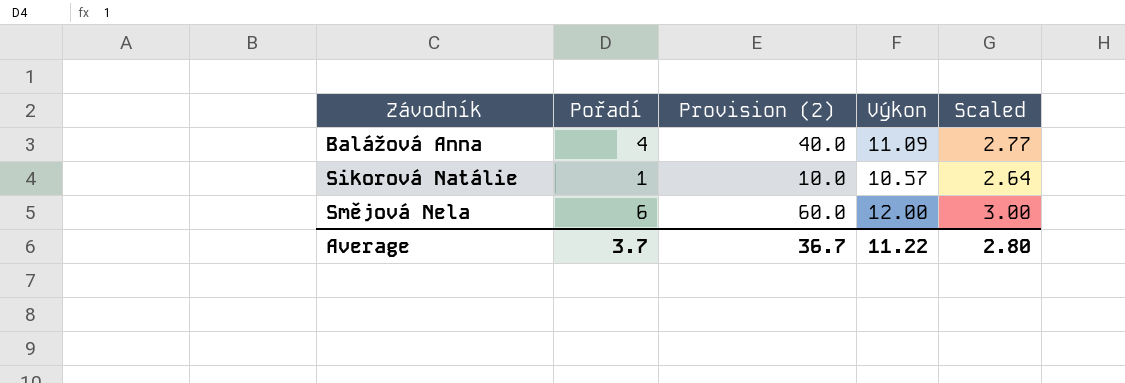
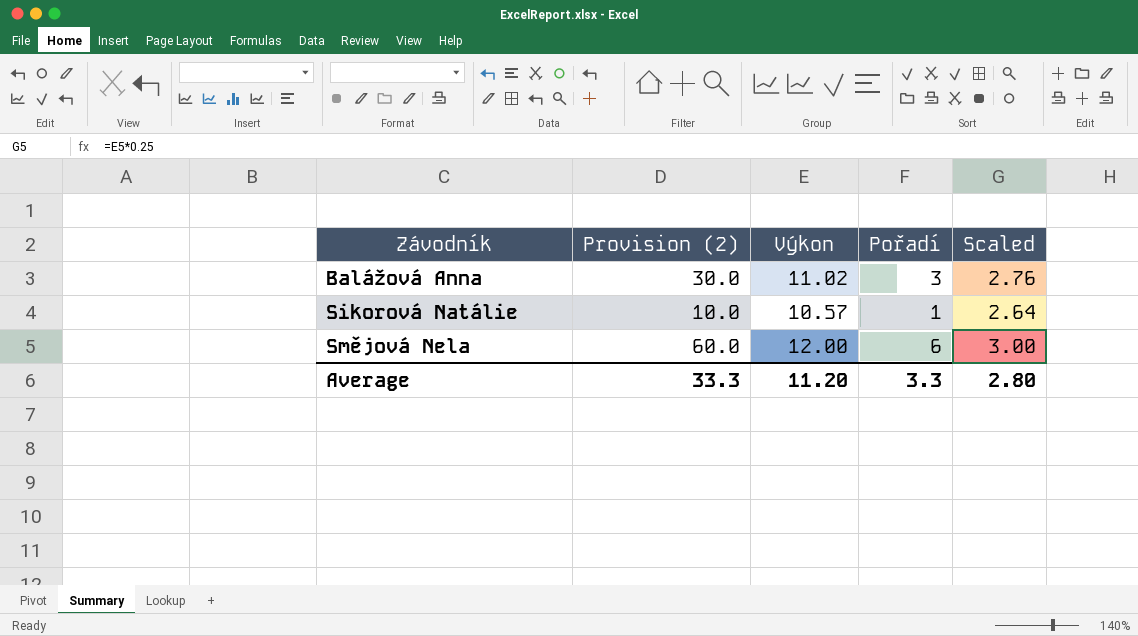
column Pořadí | position: 2 -> 4
Balážová Anna | Provision (2): 40.0 -> 30.0
Balážová Anna | Výkon: 11.09 -> 11.02
Balážová Anna | Pořadí: 4 -> 3
Balážová Anna | Scaled: 2.77 -> 2.76
Average | Provision (2): 36.7 -> 33.3
Average | Výkon: 11.22 -> 11.20
Average | Pořadí: 3.7 -> 3.3

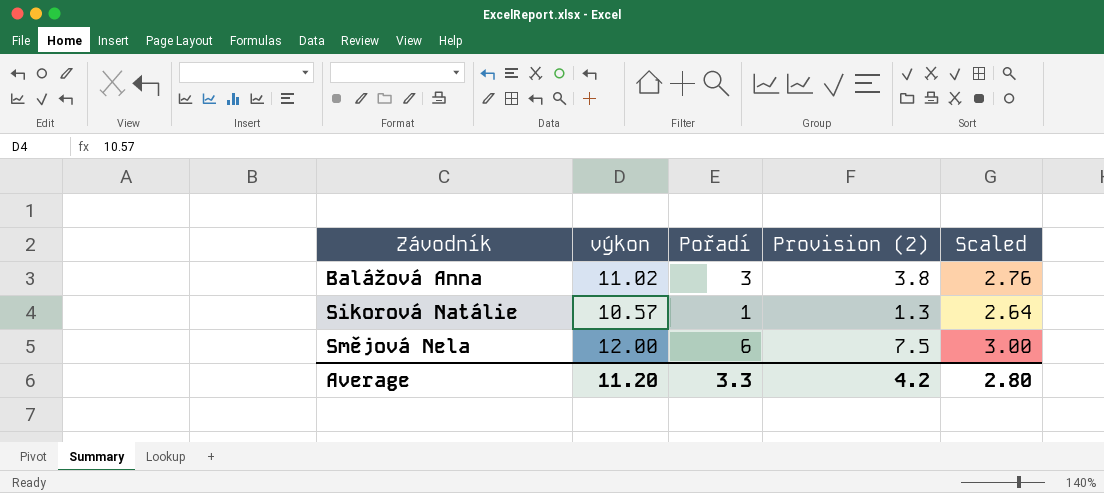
column name: Výkon -> výkon
column Provision (2) | formula: [Pořadí] * 10 -> [Pořadí] * 1.25
column Provision (2) | position: 2 -> 4
Average | Provision (2): 33.3 -> 4.2

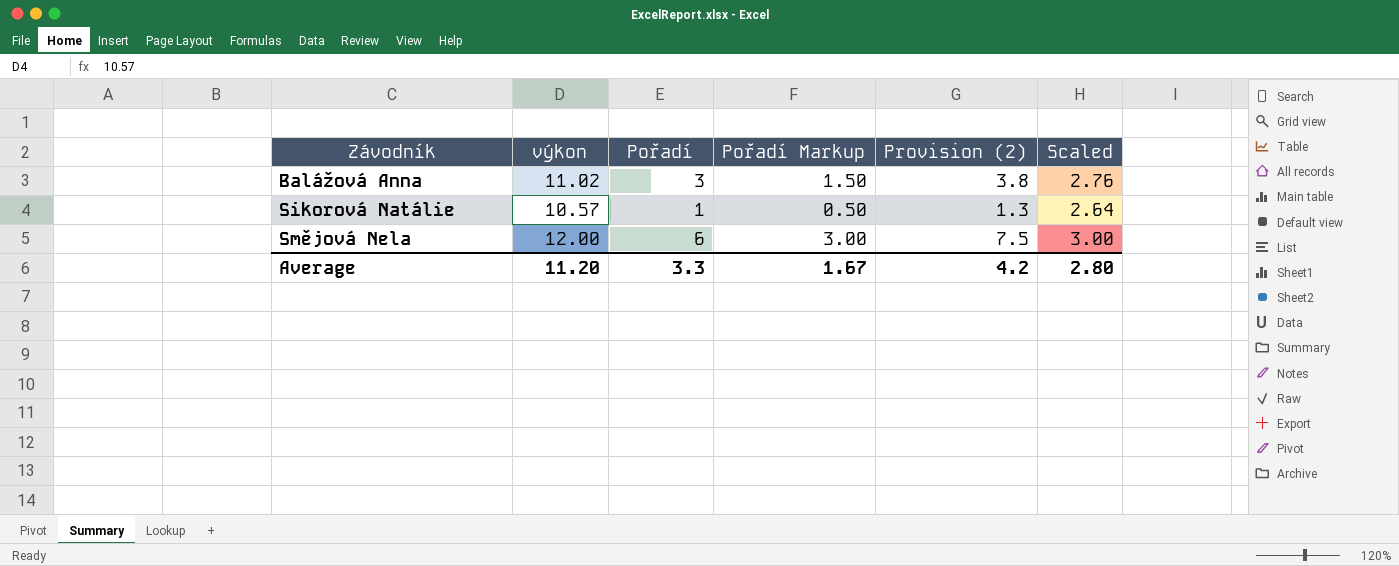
column Pořadí Markup | formula: none -> [Pořadí] * 0.5

